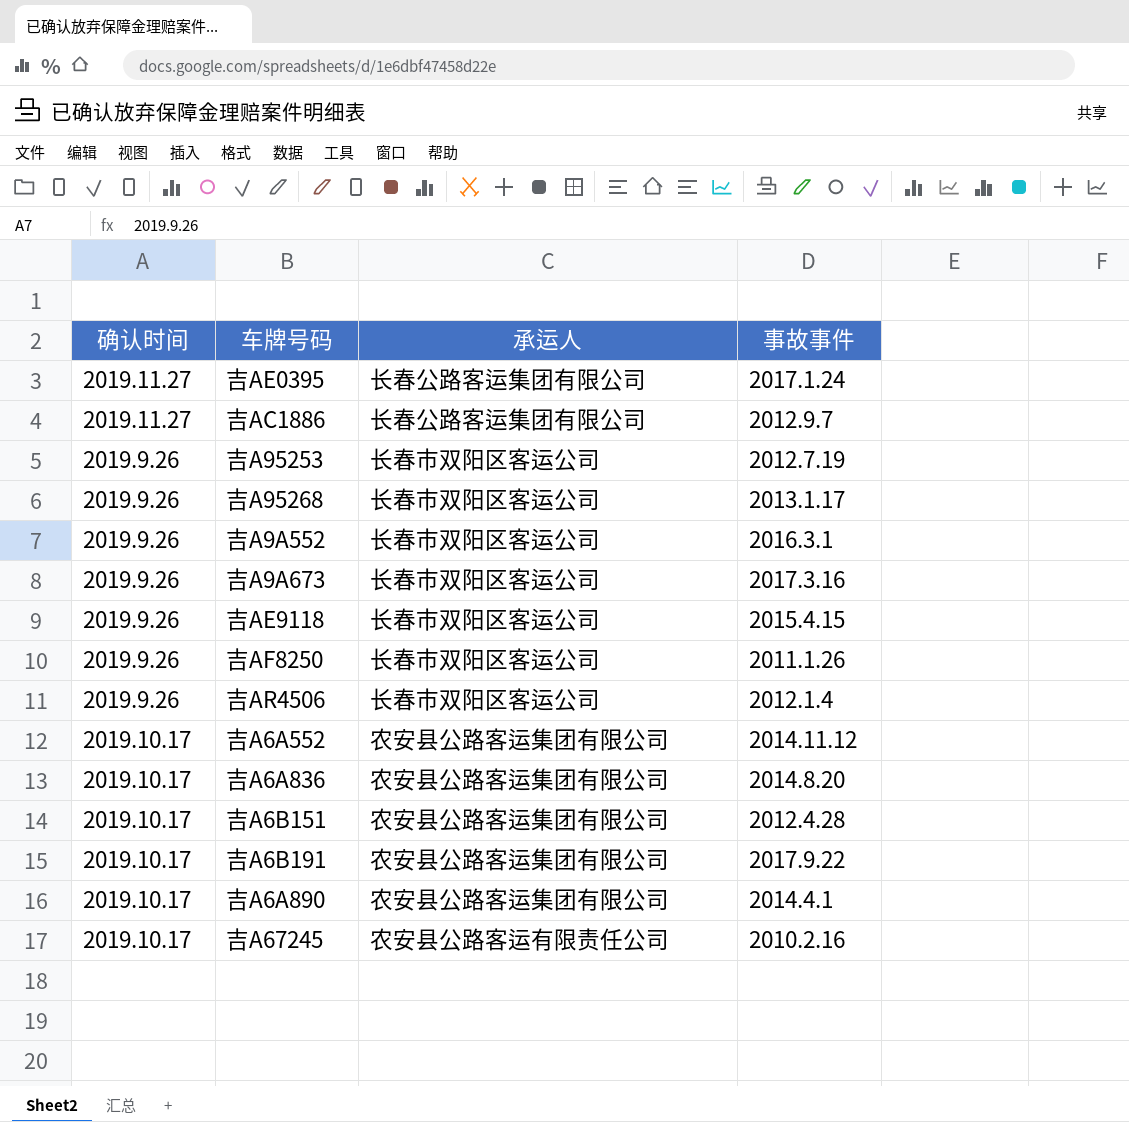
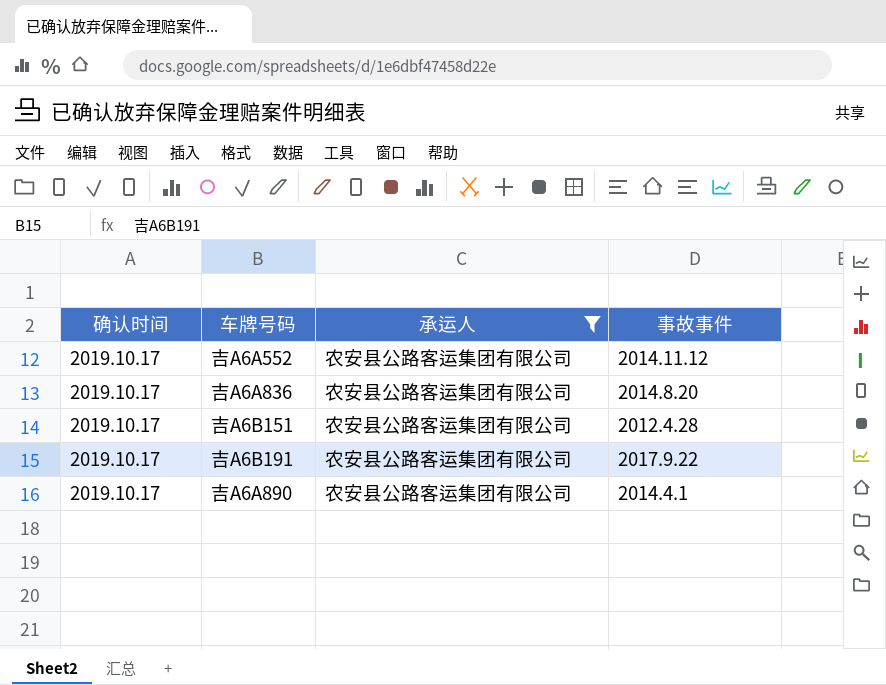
filter: none -> 承运人 = 农安县公路客运集团有限公司

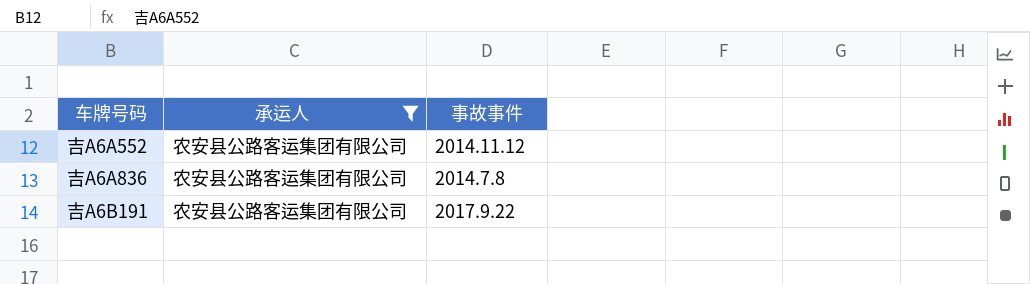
column 确认时间 | position: 1 -> none
row 吉A6B151: 2019.10.17 | 农安县公路客运集团有限公司 | 2012.4.28 -> none
row 吉A6A890: 2019.10.17 | 农安县公路客运集团有限公司 | 2014.4.1 -> none
吉A6A836 | 事故事件: 2014.8.20 -> 2014.7.8

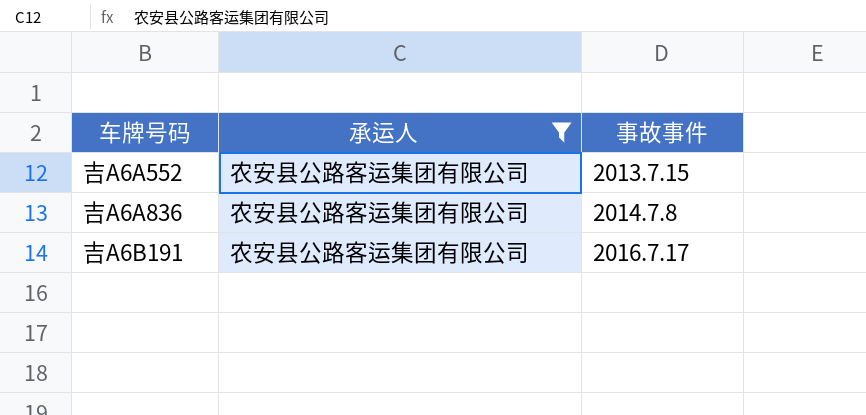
吉A6A552 | 事故事件: 2014.11.12 -> 2013.7.15
吉A6B191 | 事故事件: 2017.9.22 -> 2016.7.17

